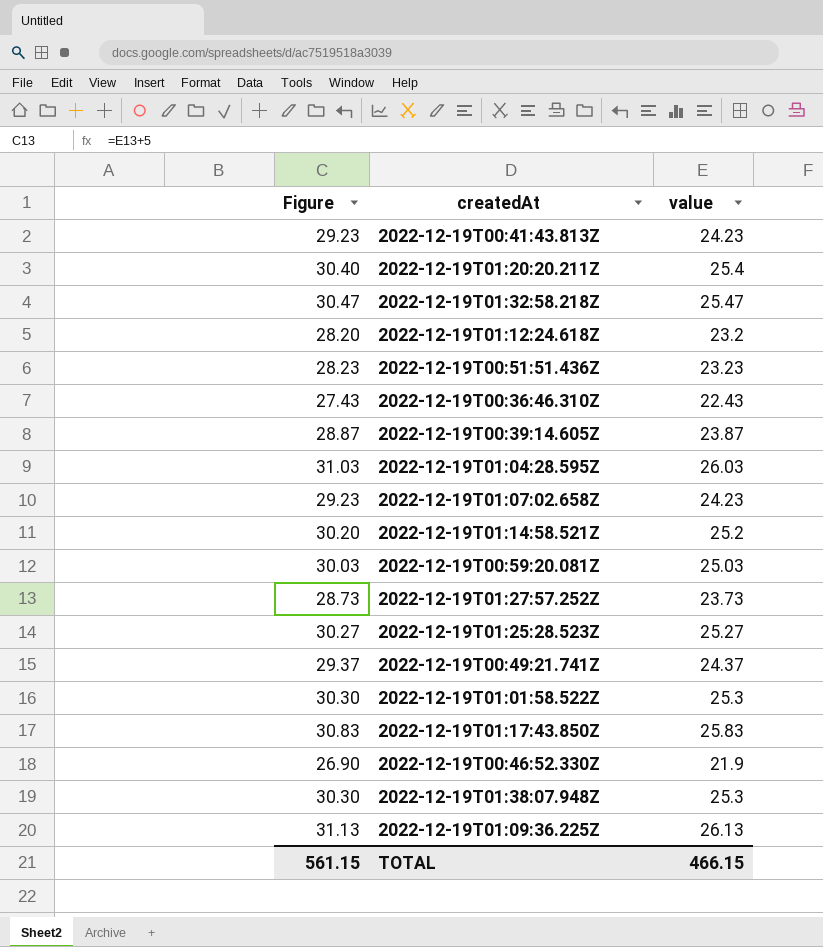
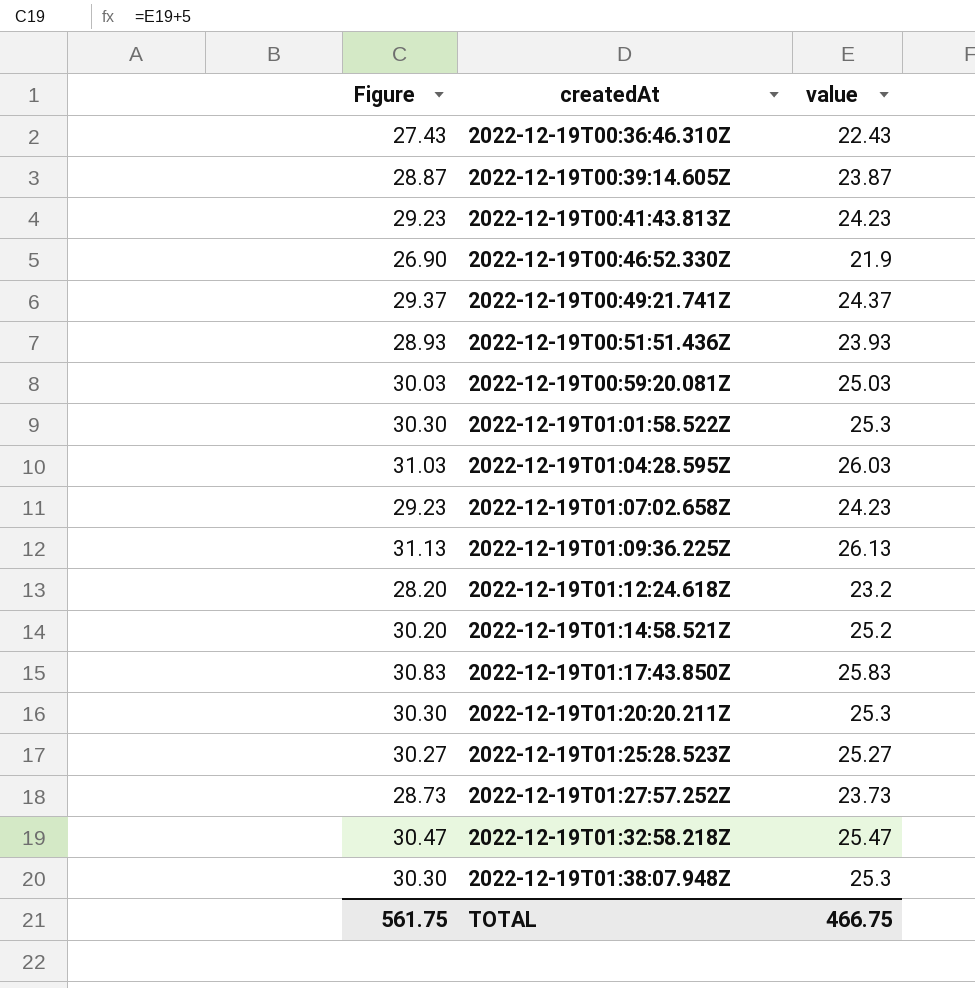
row order: none -> createdAt ascending
2022-12-19T00:51:51.436Z | Figure: 28.23 -> 28.93
2022-12-19T00:51:51.436Z | value: 23.23 -> 23.93
2022-12-19T01:20:20.211Z | Figure: 30.40 -> 30.30
2022-12-19T01:20:20.211Z | value: 25.4 -> 25.3
TOTAL | Figure: 561.15 -> 561.75
TOTAL | value: 466.15 -> 466.75

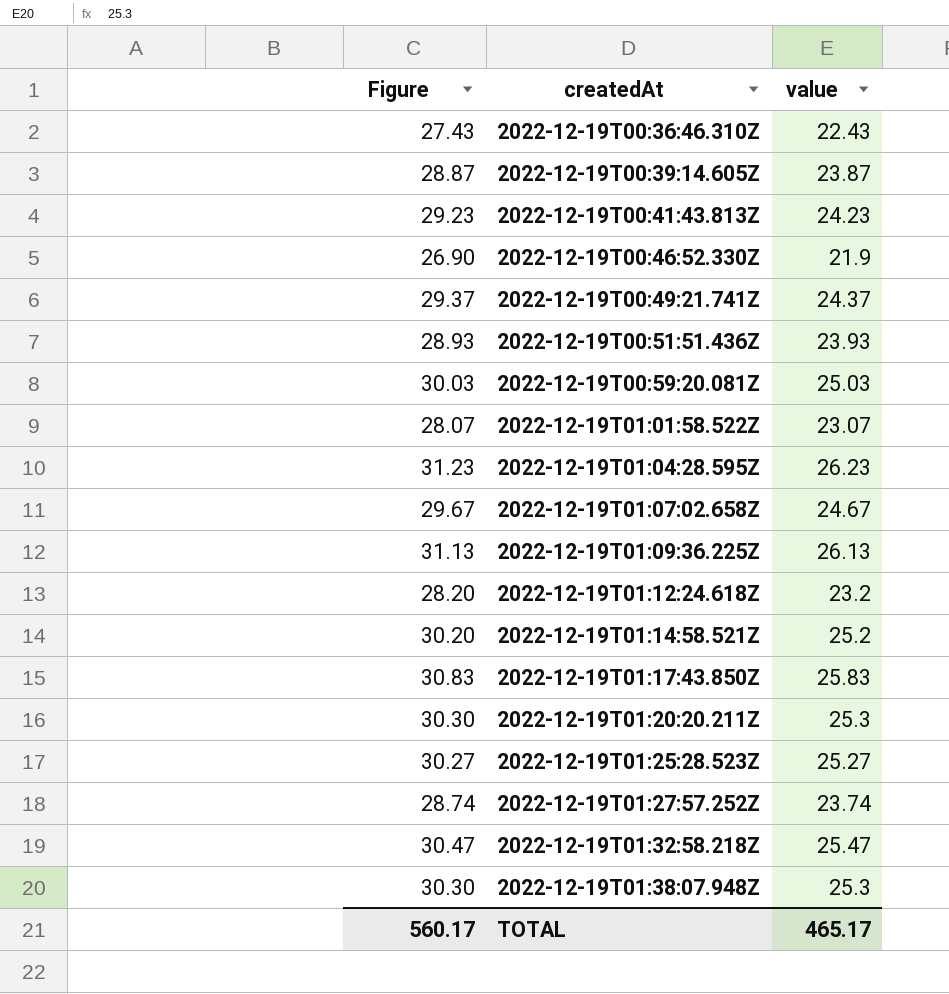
2022-12-19T01:01:58.522Z | Figure: 30.30 -> 28.07
2022-12-19T01:01:58.522Z | value: 25.3 -> 23.07
2022-12-19T01:04:28.595Z | Figure: 31.03 -> 31.23
2022-12-19T01:04:28.595Z | value: 26.03 -> 26.23
2022-12-19T01:07:02.658Z | Figure: 29.23 -> 29.67
2022-12-19T01:07:02.658Z | value: 24.23 -> 24.67
2022-12-19T01:27:57.252Z | Figure: 28.73 -> 28.74
2022-12-19T01:27:57.252Z | value: 23.73 -> 23.74
TOTAL | Figure: 561.75 -> 560.17
TOTAL | value: 466.75 -> 465.17

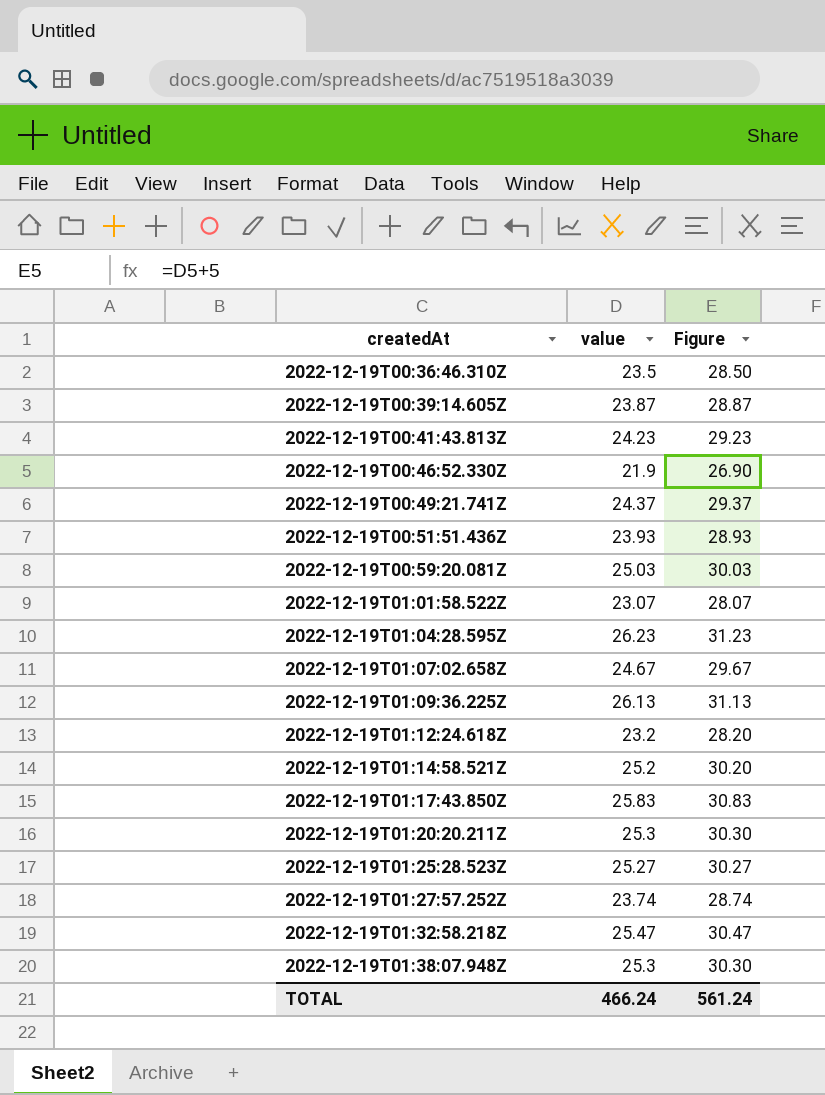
column Figure | position: 1 -> 3
2022-12-19T00:36:46.310Z | value: 22.43 -> 23.5
2022-12-19T00:36:46.310Z | Figure: 27.43 -> 28.50
TOTAL | value: 465.17 -> 466.24
TOTAL | Figure: 560.17 -> 561.24

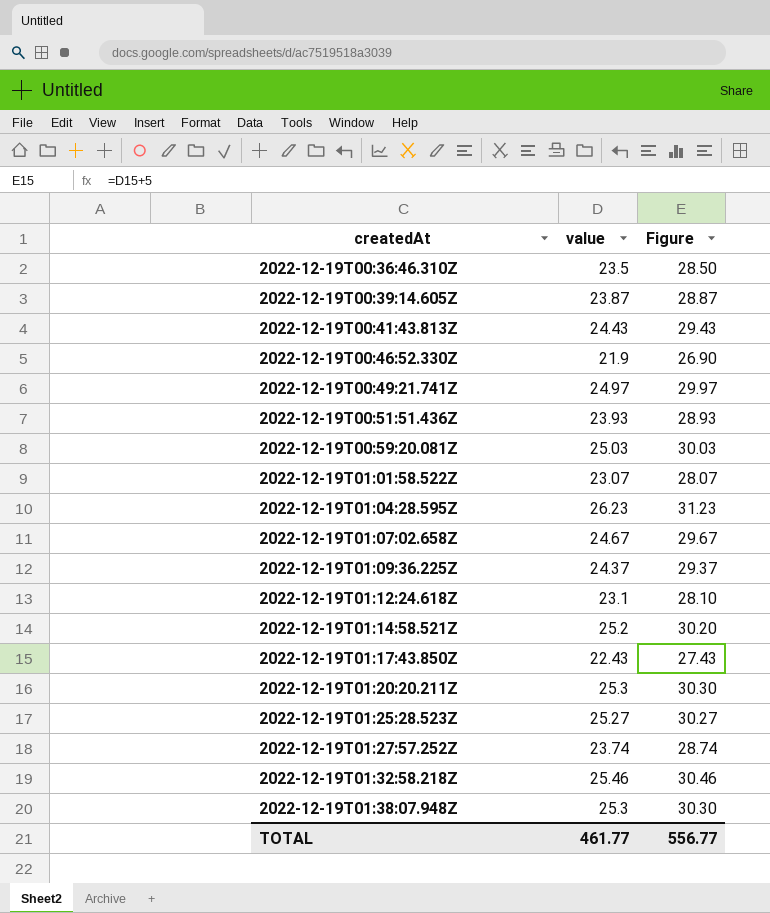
2022-12-19T00:41:43.813Z | value: 24.23 -> 24.43
2022-12-19T00:41:43.813Z | Figure: 29.23 -> 29.43
2022-12-19T00:49:21.741Z | value: 24.37 -> 24.97
2022-12-19T00:49:21.741Z | Figure: 29.37 -> 29.97
2022-12-19T01:09:36.225Z | value: 26.13 -> 24.37
2022-12-19T01:09:36.225Z | Figure: 31.13 -> 29.37
2022-12-19T01:12:24.618Z | value: 23.2 -> 23.1
2022-12-19T01:12:24.618Z | Figure: 28.20 -> 28.10
2022-12-19T01:17:43.850Z | value: 25.83 -> 22.43
2022-12-19T01:17:43.850Z | Figure: 30.83 -> 27.43
2022-12-19T01:32:58.218Z | value: 25.47 -> 25.46
2022-12-19T01:32:58.218Z | Figure: 30.47 -> 30.46
TOTAL | value: 466.24 -> 461.77
TOTAL | Figure: 561.24 -> 556.77

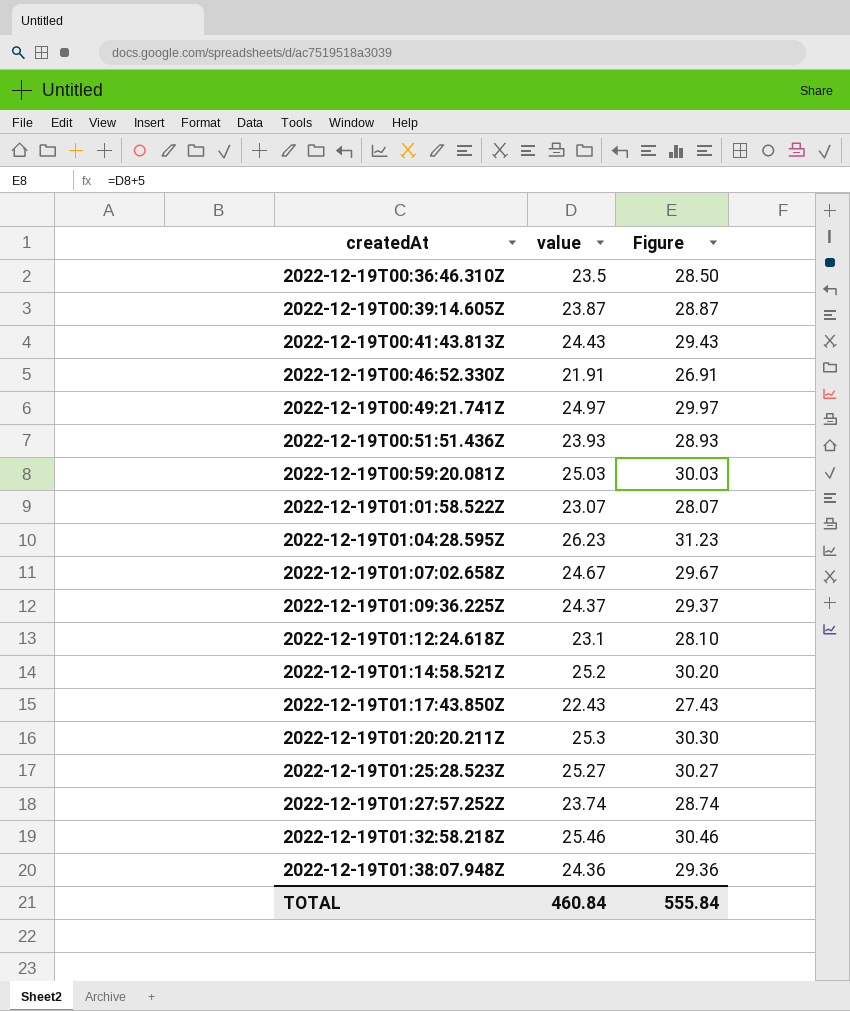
2022-12-19T00:46:52.330Z | value: 21.9 -> 21.91
2022-12-19T00:46:52.330Z | Figure: 26.90 -> 26.91
2022-12-19T01:38:07.948Z | value: 25.3 -> 24.36
2022-12-19T01:38:07.948Z | Figure: 30.30 -> 29.36
TOTAL | value: 461.77 -> 460.84
TOTAL | Figure: 556.77 -> 555.84

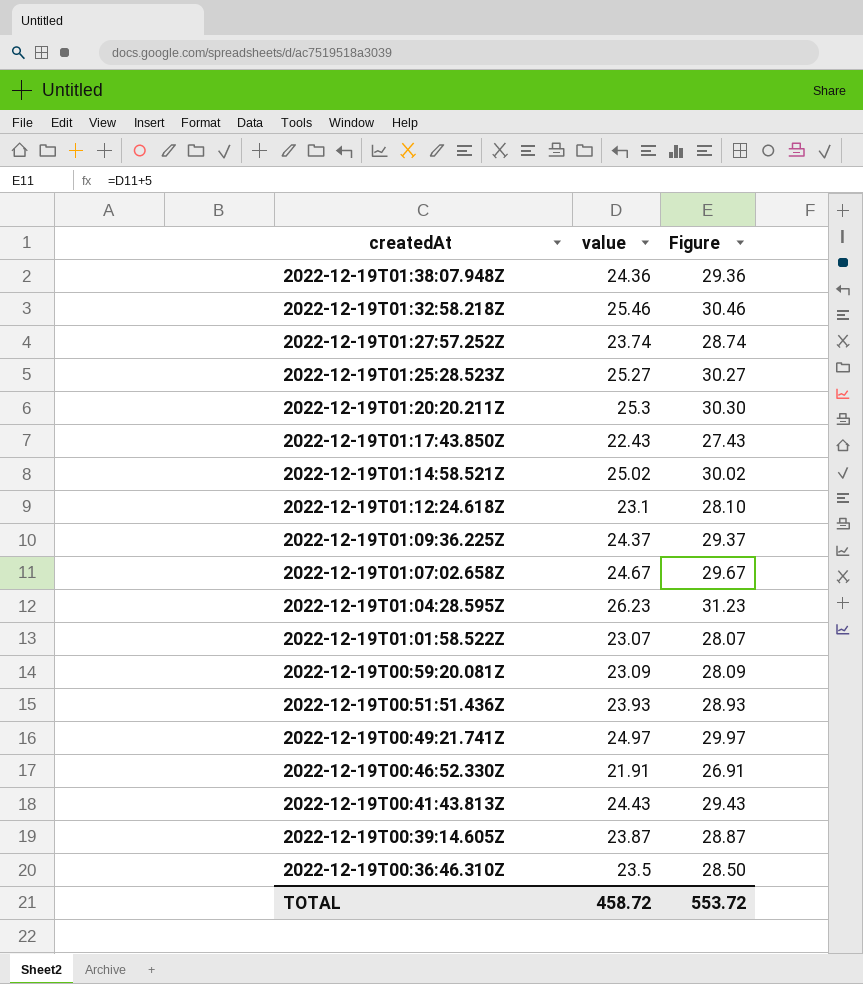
row order: createdAt ascending -> createdAt descending
2022-12-19T01:14:58.521Z | value: 25.2 -> 25.02
2022-12-19T01:14:58.521Z | Figure: 30.20 -> 30.02
2022-12-19T00:59:20.081Z | value: 25.03 -> 23.09
2022-12-19T00:59:20.081Z | Figure: 30.03 -> 28.09
TOTAL | value: 460.84 -> 458.72
TOTAL | Figure: 555.84 -> 553.72

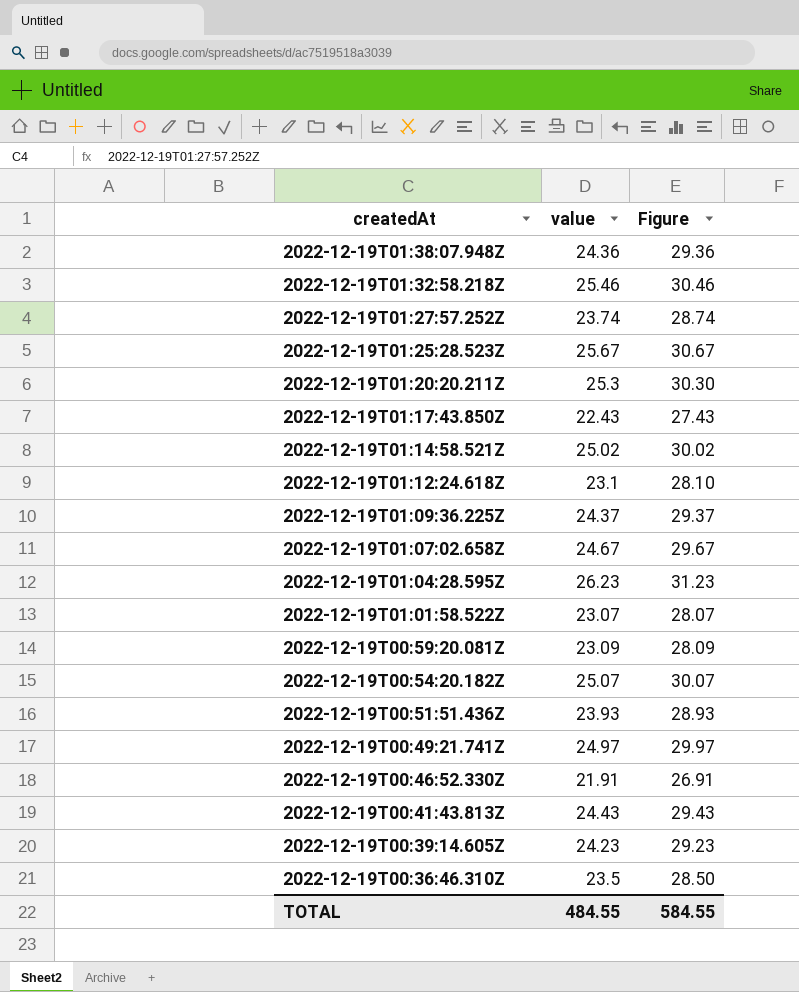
2022-12-19T01:25:28.523Z | value: 25.27 -> 25.67
2022-12-19T01:25:28.523Z | Figure: 30.27 -> 30.67
row 2022-12-19T00:54:20.182Z: none -> 25.07 | 30.07
2022-12-19T00:39:14.605Z | value: 23.87 -> 24.23
2022-12-19T00:39:14.605Z | Figure: 28.87 -> 29.23
TOTAL | value: 458.72 -> 484.55
TOTAL | Figure: 553.72 -> 584.55

